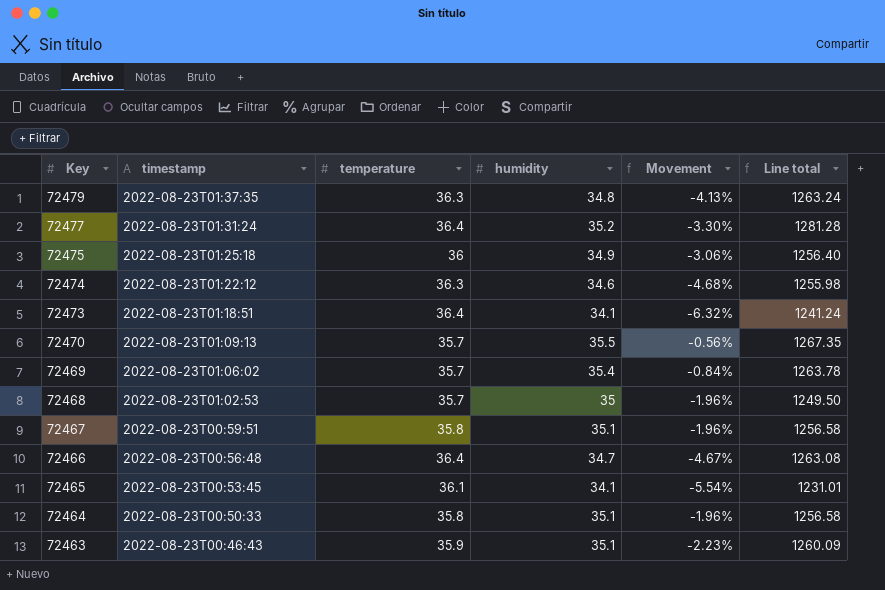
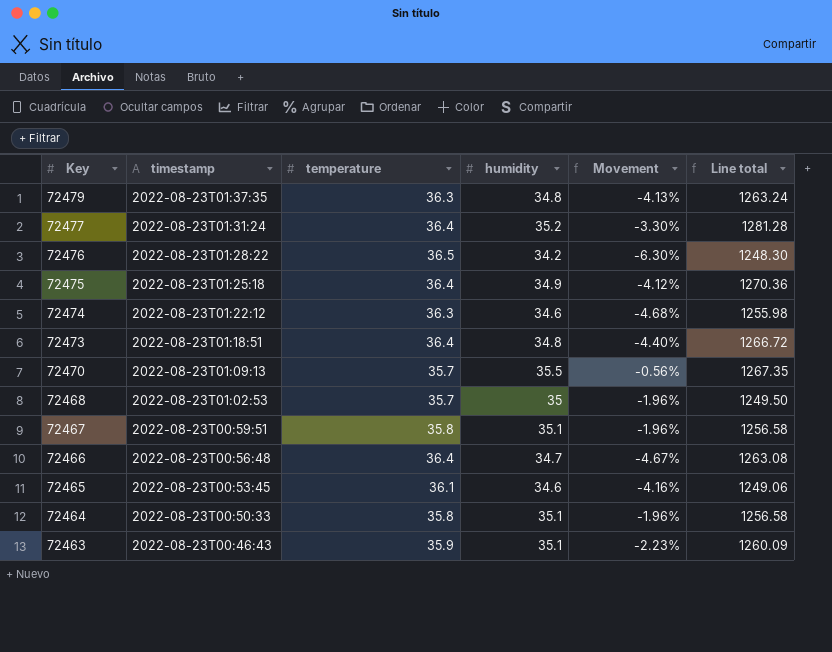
row 72469: 2022-08-23T01:06:02 | 35.7 | 35.4 | -0.84% | 1263.78 -> none
row 72476: none -> 2022-08-23T01:28:22 | 36.5 | 34.2 | -6.30% | 1248.30
72475 | temperature: 36 -> 36.4
72475 | Movement: -3.06% -> -4.12%
72475 | Line total: 1256.40 -> 1270.36
72473 | humidity: 34.1 -> 34.8
72473 | Movement: -6.32% -> -4.40%
72473 | Line total: 1241.24 -> 1266.72
72465 | humidity: 34.1 -> 34.6
72465 | Movement: -5.54% -> -4.16%
72465 | Line total: 1231.01 -> 1249.06

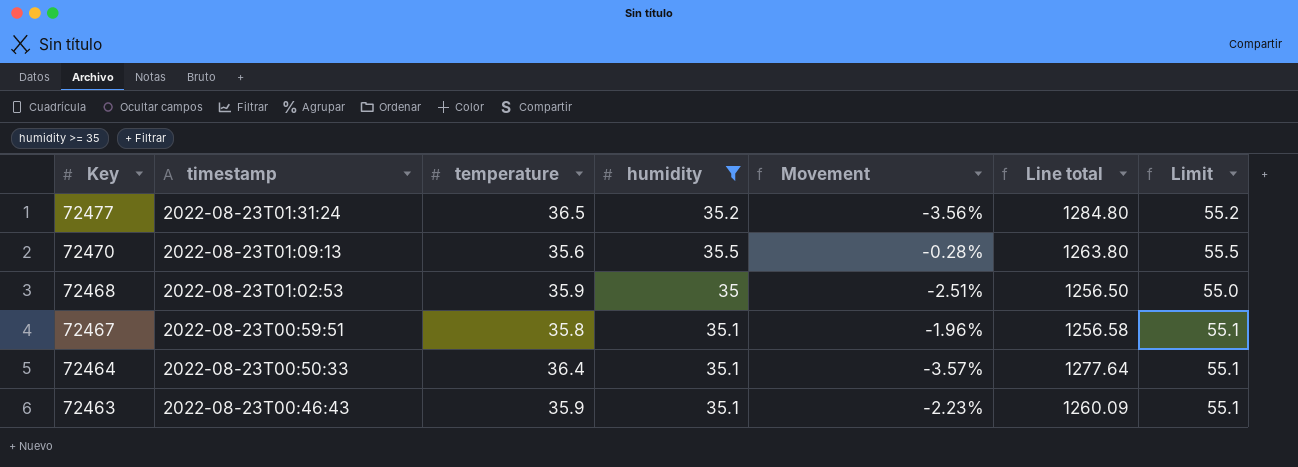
filter: none -> humidity >= 35
column Limit | formula: none -> [humidity] + 20
72477 | temperature: 36.4 -> 36.5
72477 | Movement: -3.30% -> -3.56%
72477 | Line total: 1281.28 -> 1284.80
72470 | temperature: 35.7 -> 35.6
72470 | Movement: -0.56% -> -0.28%
72470 | Line total: 1267.35 -> 1263.80
72468 | temperature: 35.7 -> 35.9
72468 | Movement: -1.96% -> -2.51%
72468 | Line total: 1249.50 -> 1256.50
72464 | temperature: 35.8 -> 36.4
72464 | Movement: -1.96% -> -3.57%
72464 | Line total: 1256.58 -> 1277.64

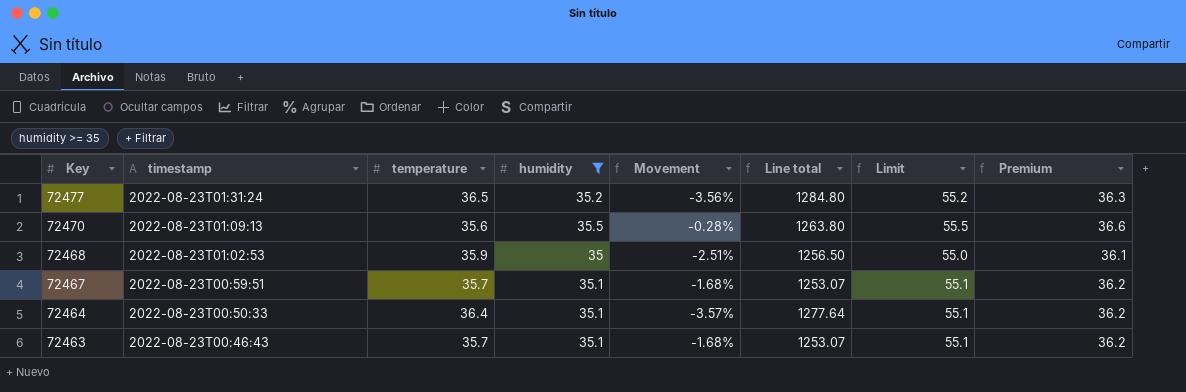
column Premium | formula: none -> [humidity] * 1.03
72467 | temperature: 35.8 -> 35.7
72467 | Movement: -1.96% -> -1.68%
72467 | Line total: 1256.58 -> 1253.07
72463 | temperature: 35.9 -> 35.7
72463 | Movement: -2.23% -> -1.68%
72463 | Line total: 1260.09 -> 1253.07

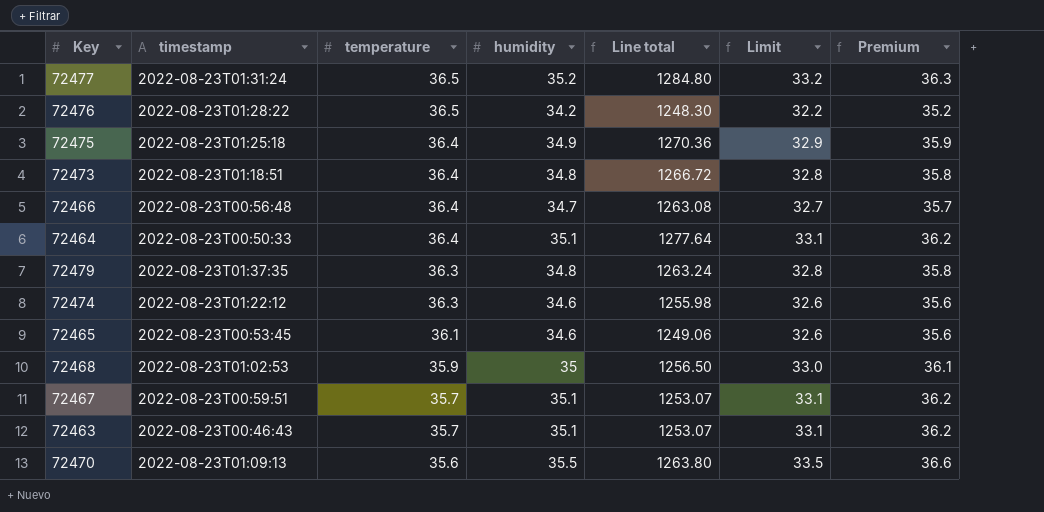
filter: humidity >= 35 -> none
row order: Key descending -> temperature descending
column Movement | formula: ([humidity] - [temperature]) / [temperature] -> none
column Limit | formula: [humidity] + 20 -> [humidity] - 2

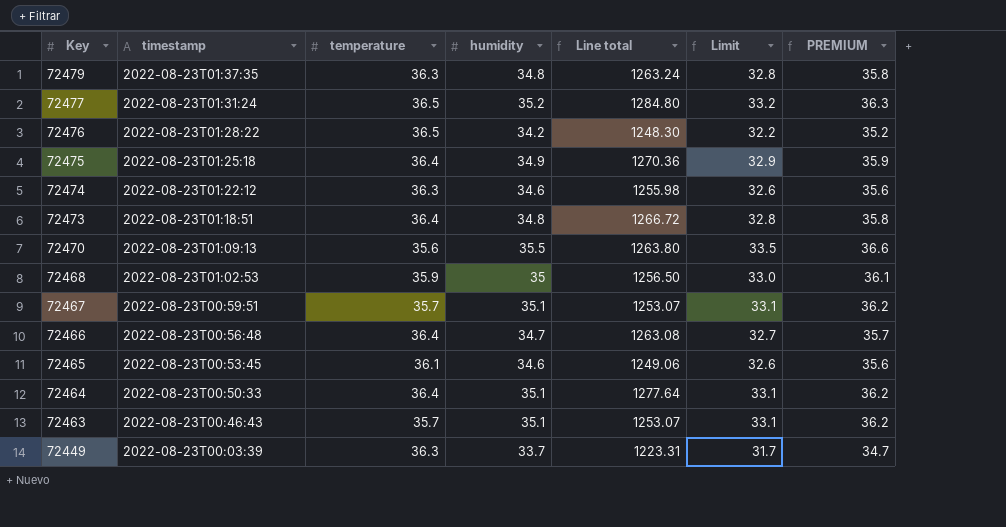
row order: temperature descending -> Key descending
column name: Premium -> PREMIUM
row 72449: none -> 2022-08-23T00:03:39 | 36.3 | 33.7 | 1223.31 | 31.7 | 34.7

